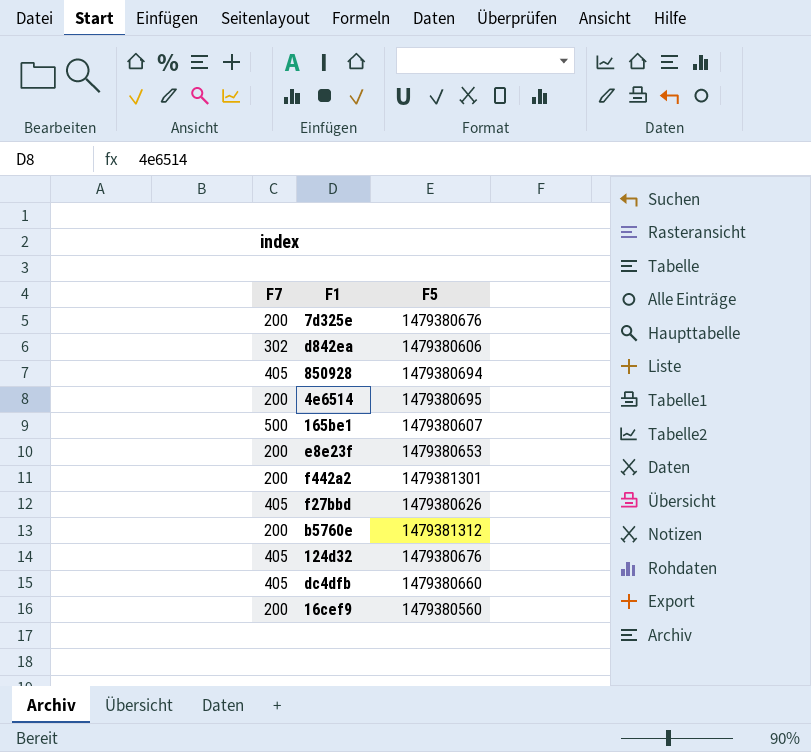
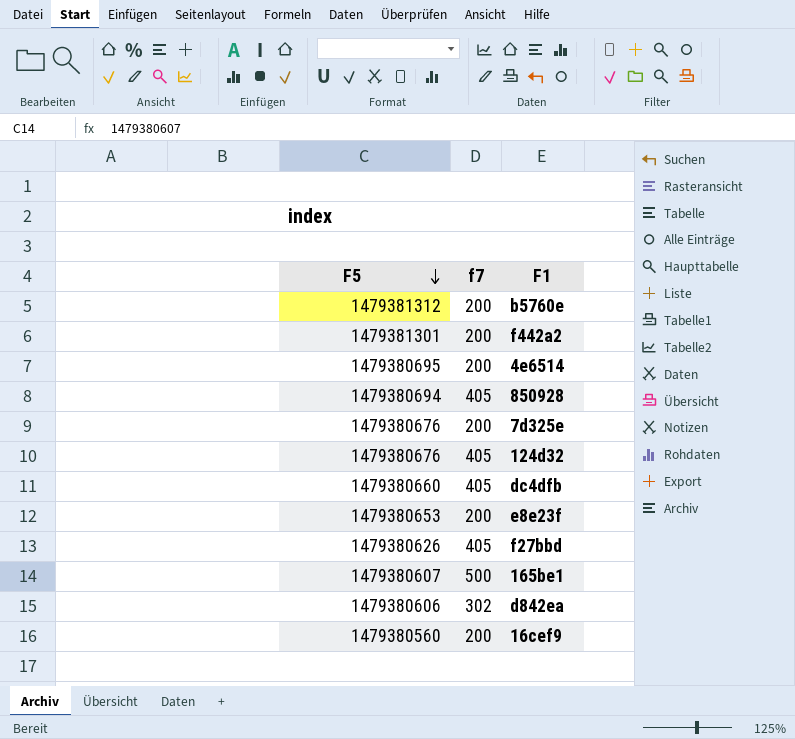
row order: none -> F5 descending
column F5 | position: 3 -> 1
column name: F7 -> f7

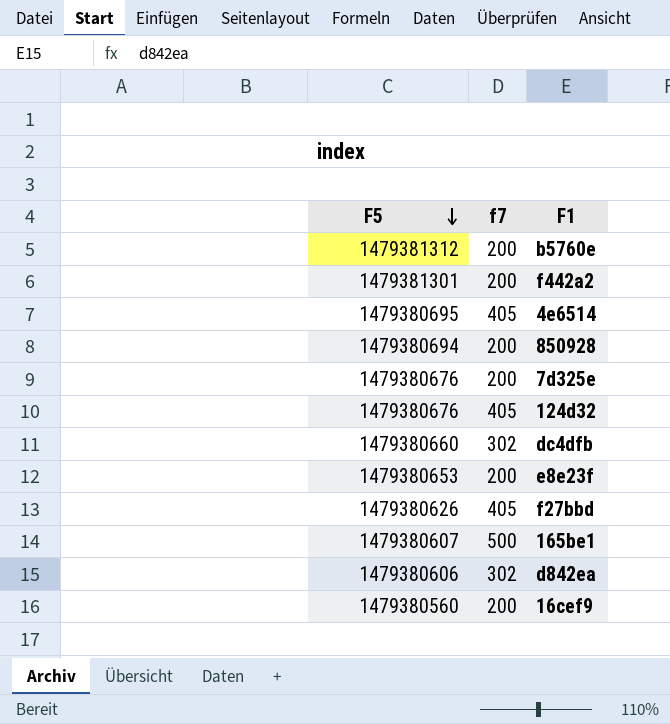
4e6514 | f7: 200 -> 405
850928 | f7: 405 -> 200
dc4dfb | f7: 405 -> 302

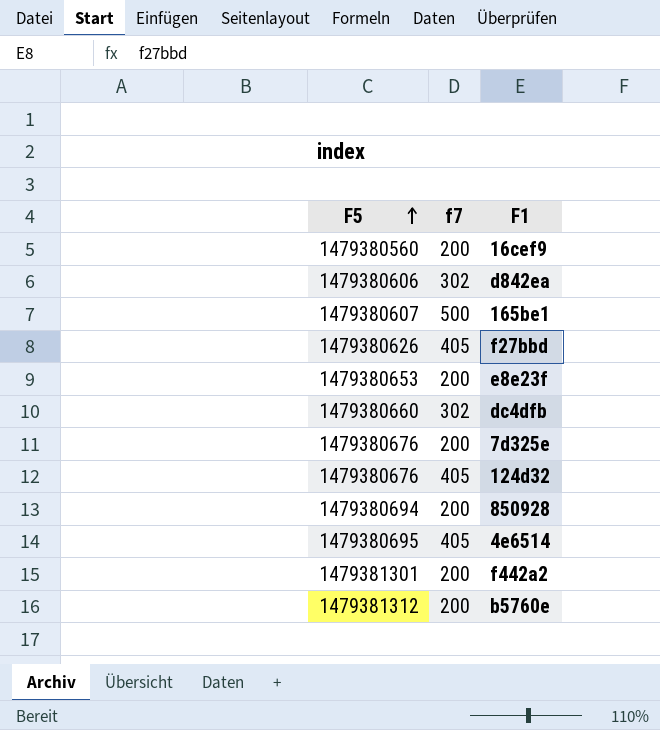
row order: F5 descending -> F5 ascending

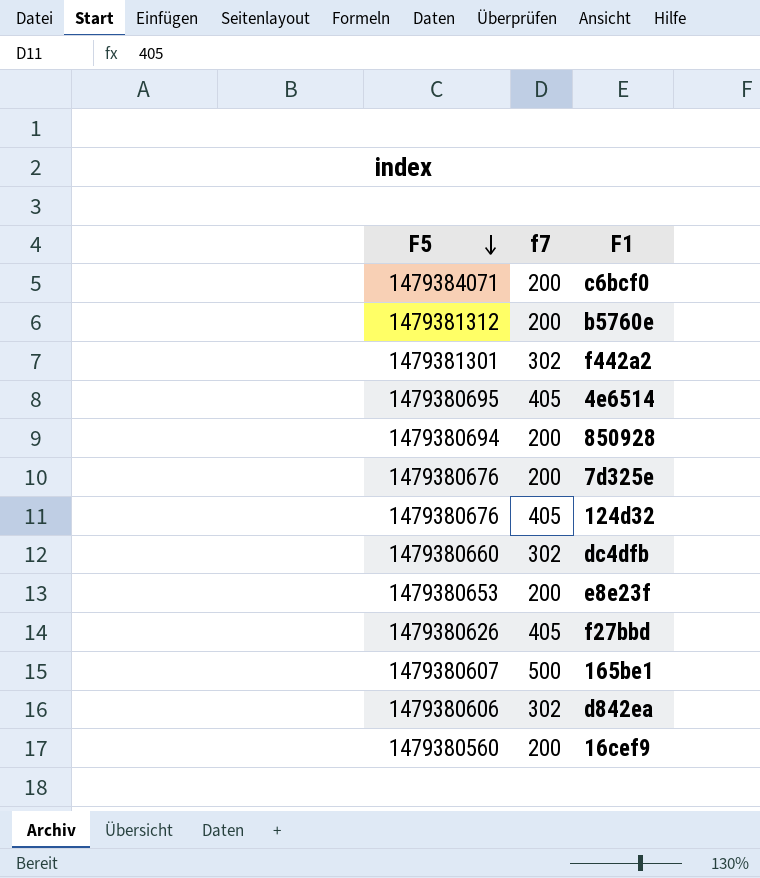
row order: F5 ascending -> F5 descending
row c6bcf0: none -> 1479384071 | 200
f442a2 | f7: 200 -> 302

